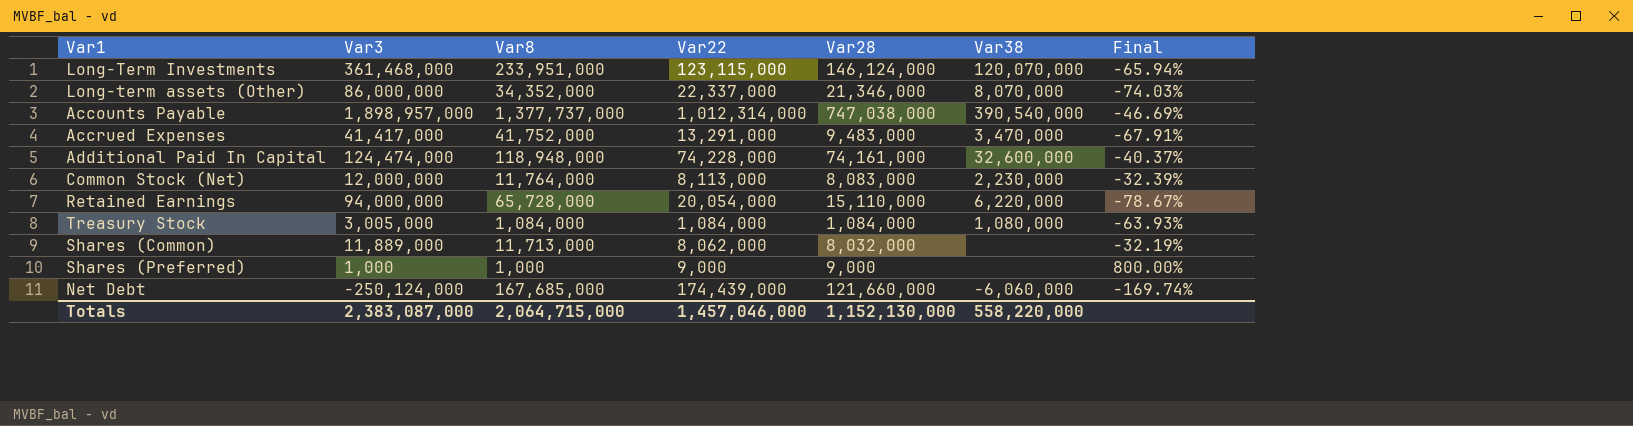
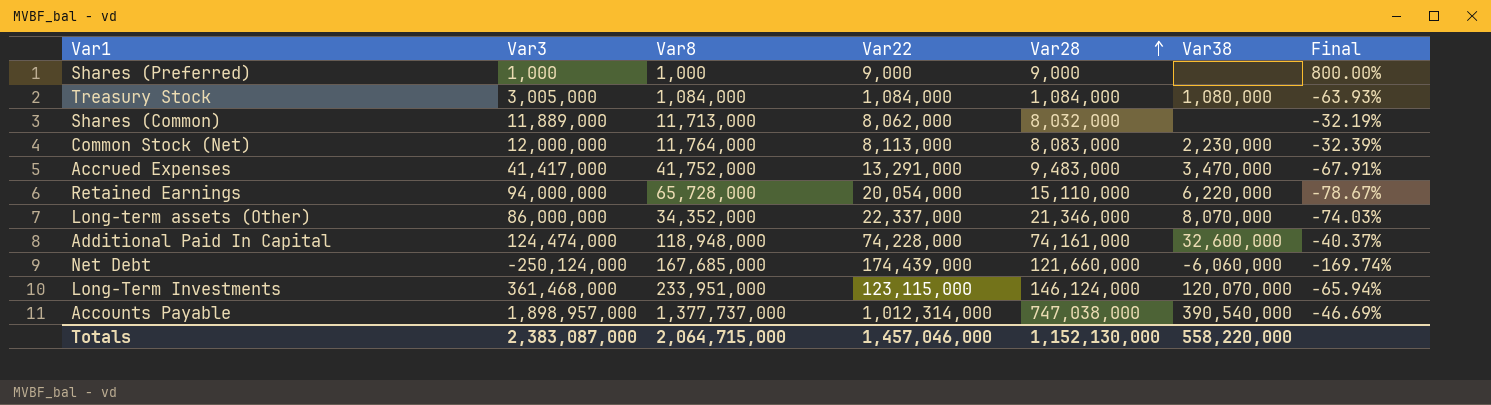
row order: none -> Var28 ascending

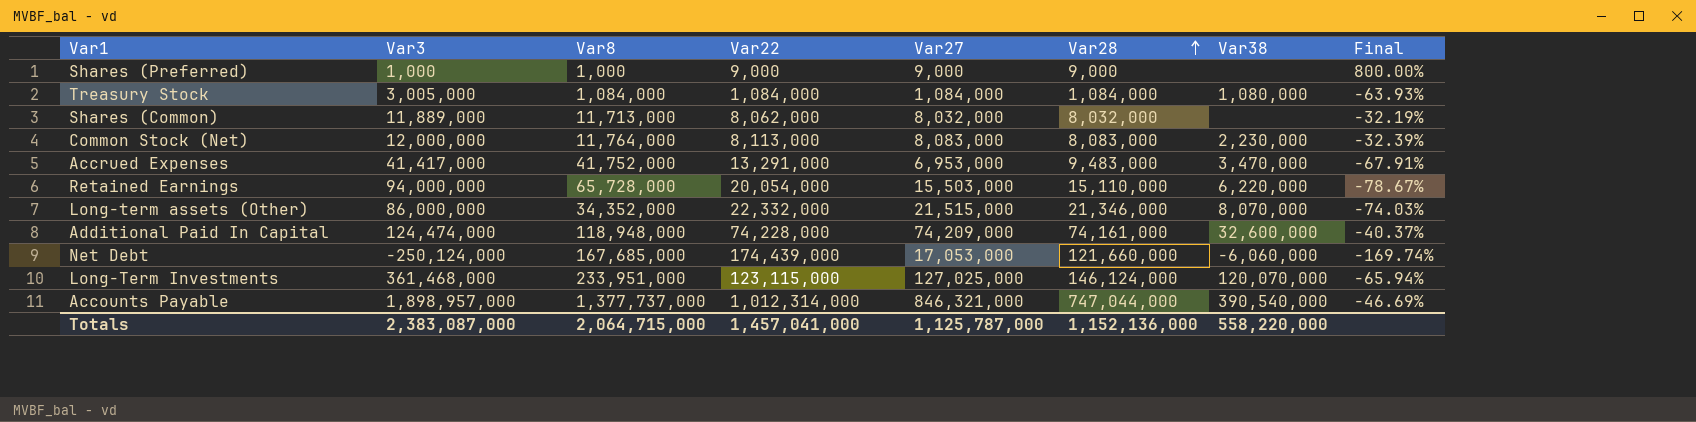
column Var27 | position: none -> 5
Long-term assets (Other) | Var22: 22,337,000 -> 22,332,000
Accounts Payable | Var28: 747,038,000 -> 747,044,000
Totals | Var22: 1,457,046,000 -> 1,457,041,000
Totals | Var28: 1,152,130,000 -> 1,152,136,000

